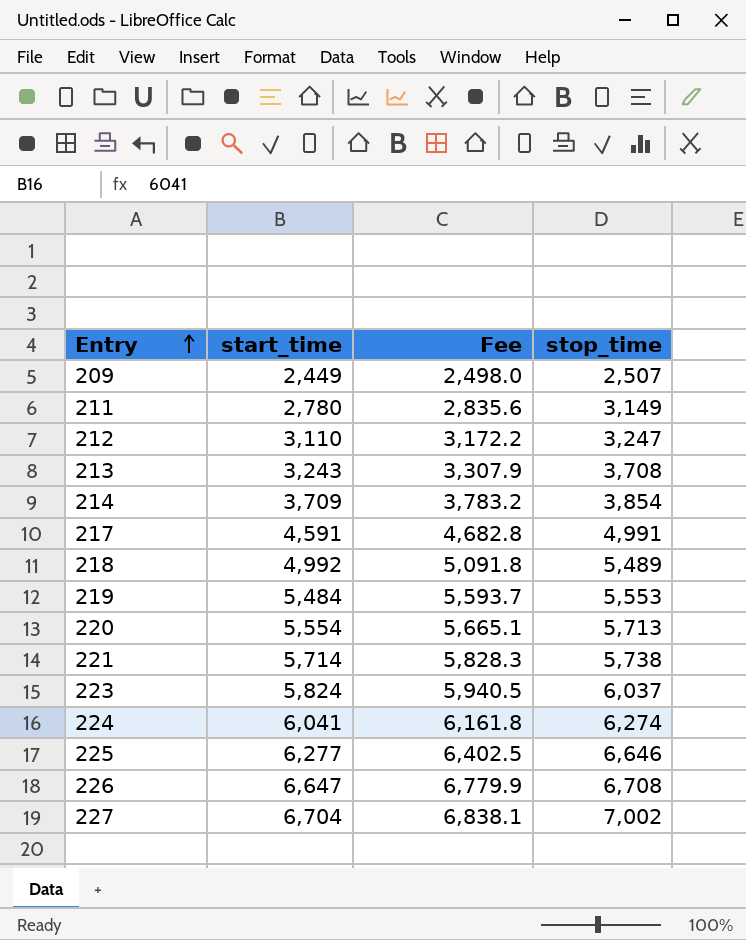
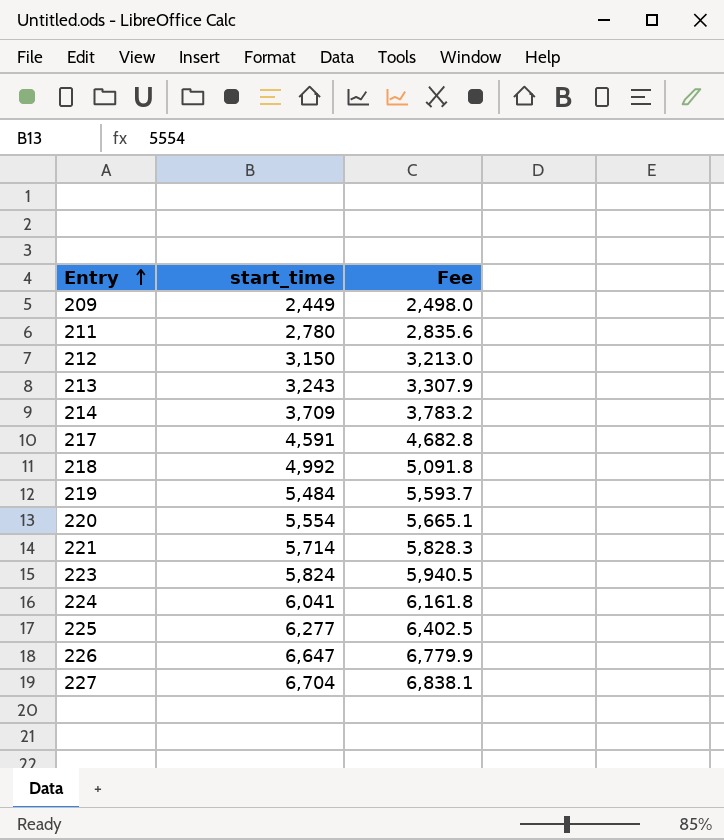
column stop_time | position: 4 -> none
212 | start_time: 3,110 -> 3,150
212 | Fee: 3,172.2 -> 3,213.0

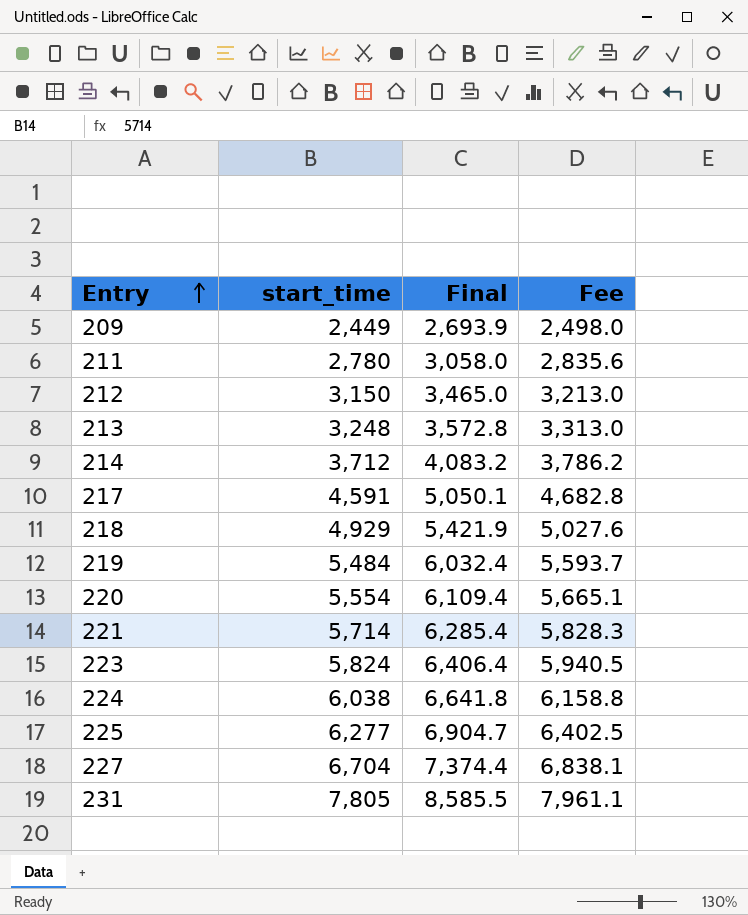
column Final | formula: none -> [start_time] * 1.1
row 226: 6,647 | 6,779.9 -> none
213 | start_time: 3,243 -> 3,248
213 | Fee: 3,307.9 -> 3,313.0
214 | start_time: 3,709 -> 3,712
214 | Fee: 3,783.2 -> 3,786.2
218 | start_time: 4,992 -> 4,929
218 | Fee: 5,091.8 -> 5,027.6
224 | start_time: 6,041 -> 6,038
224 | Fee: 6,161.8 -> 6,158.8
row 231: none -> 7,805 | 8,585.5 | 7,961.1

